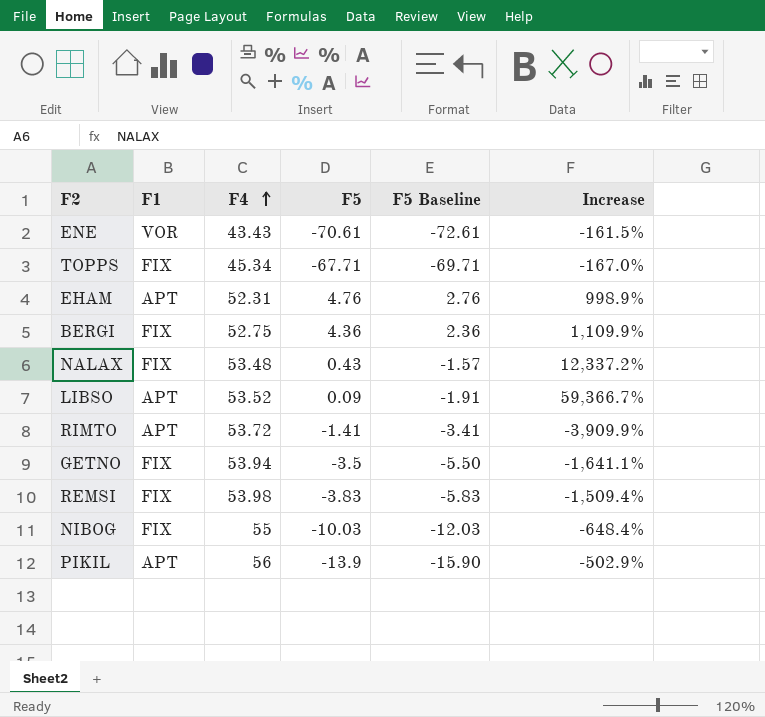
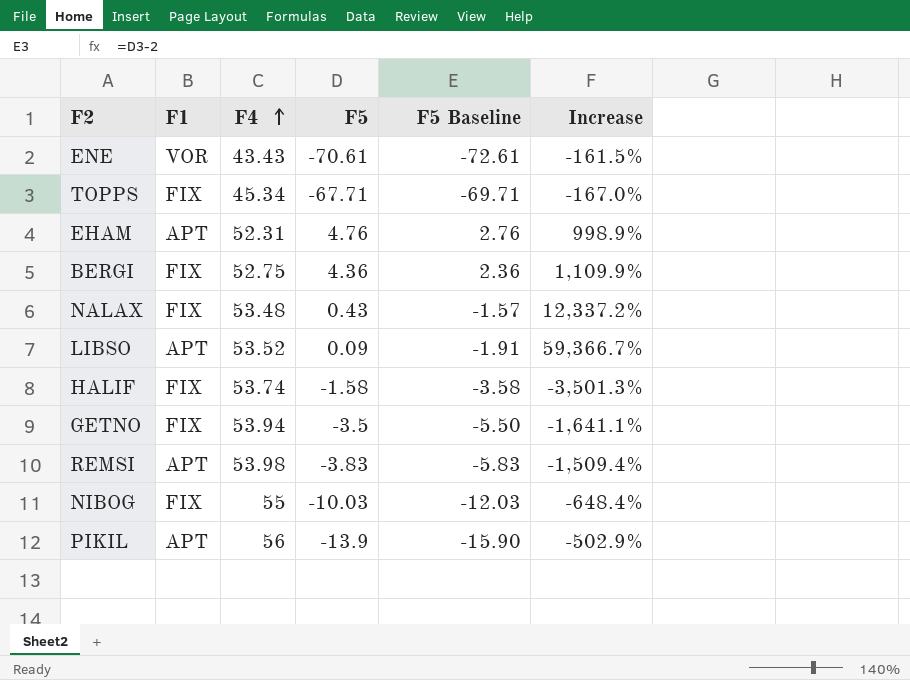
row RIMTO: APT | 53.72 | -1.41 | -3.41 | -3,909.9% -> none
row HALIF: none -> FIX | 53.74 | -1.58 | -3.58 | -3,501.3%
REMSI | F1: FIX -> APT

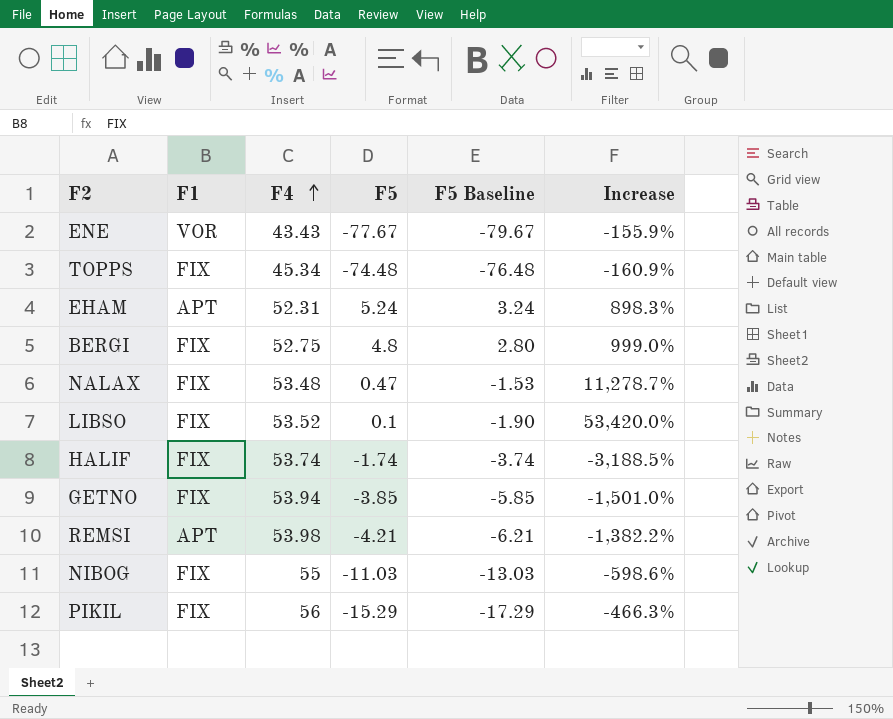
ENE | F5: -70.61 -> -77.67
ENE | F5 Baseline: -72.61 -> -79.67
ENE | Increase: -161.5% -> -155.9%
TOPPS | F5: -67.71 -> -74.48
TOPPS | F5 Baseline: -69.71 -> -76.48
TOPPS | Increase: -167.0% -> -160.9%
EHAM | F5: 4.76 -> 5.24
EHAM | F5 Baseline: 2.76 -> 3.24
EHAM | Increase: 998.9% -> 898.3%
BERGI | F5: 4.36 -> 4.8
BERGI | F5 Baseline: 2.36 -> 2.80
BERGI | Increase: 1,109.9% -> 999.0%
NALAX | F5: 0.43 -> 0.47
NALAX | F5 Baseline: -1.57 -> -1.53
NALAX | Increase: 12,337.2% -> 11,278.7%
LIBSO | F1: APT -> FIX
LIBSO | F5: 0.09 -> 0.1
LIBSO | F5 Baseline: -1.91 -> -1.90
LIBSO | Increase: 59,366.7% -> 53,420.0%
HALIF | F5: -1.58 -> -1.74
HALIF | F5 Baseline: -3.58 -> -3.74
HALIF | Increase: -3,501.3% -> -3,188.5%
GETNO | F5: -3.5 -> -3.85
GETNO | F5 Baseline: -5.50 -> -5.85
GETNO | Increase: -1,641.1% -> -1,501.0%
REMSI | F5: -3.83 -> -4.21
REMSI | F5 Baseline: -5.83 -> -6.21
REMSI | Increase: -1,509.4% -> -1,382.2%
NIBOG | F5: -10.03 -> -11.03
NIBOG | F5 Baseline: -12.03 -> -13.03
NIBOG | Increase: -648.4% -> -598.6%
PIKIL | F1: APT -> FIX
PIKIL | F5: -13.9 -> -15.29
PIKIL | F5 Baseline: -15.90 -> -17.29
PIKIL | Increase: -502.9% -> -466.3%

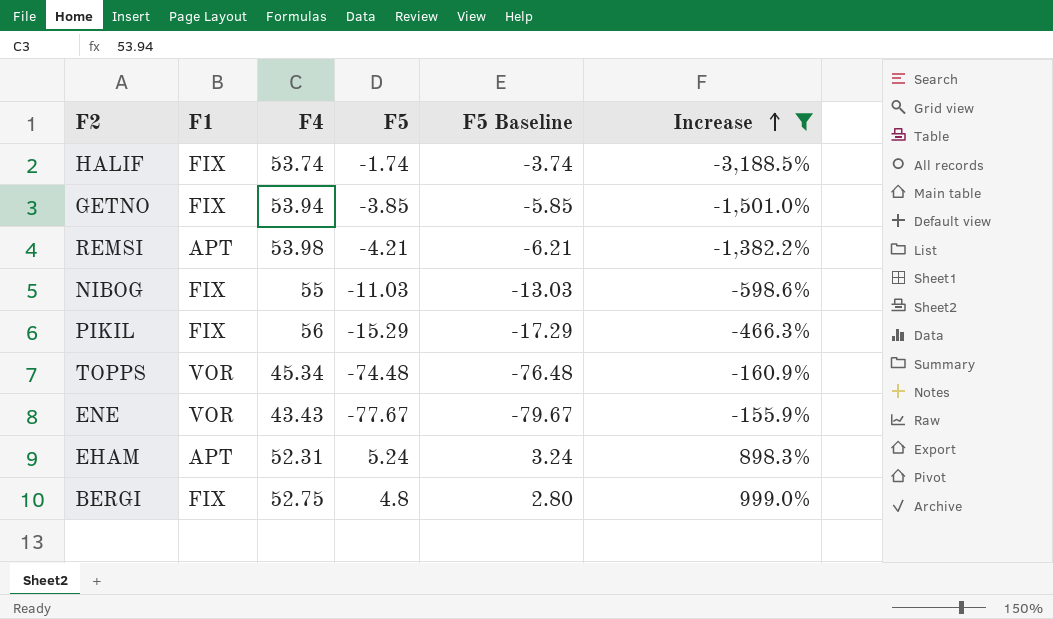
filter: none -> Increase <= 999.0%
row order: F4 ascending -> Increase ascending
TOPPS | F1: FIX -> VOR

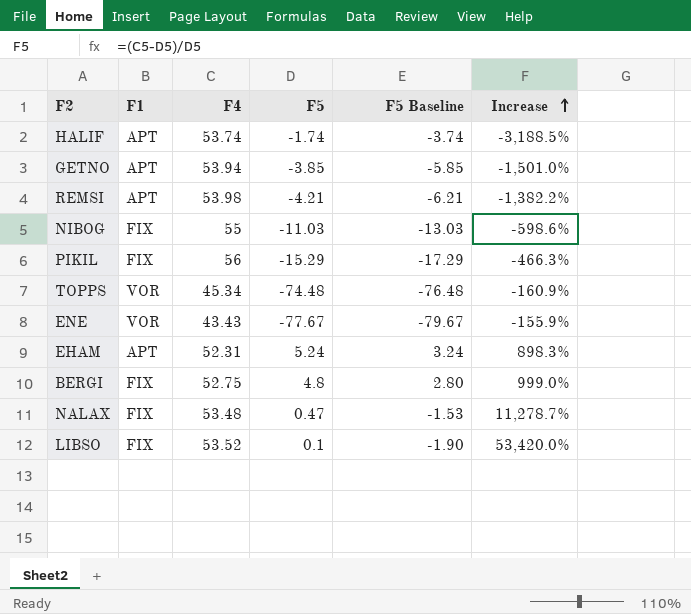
filter: Increase <= 999.0% -> none
HALIF | F1: FIX -> APT
GETNO | F1: FIX -> APT

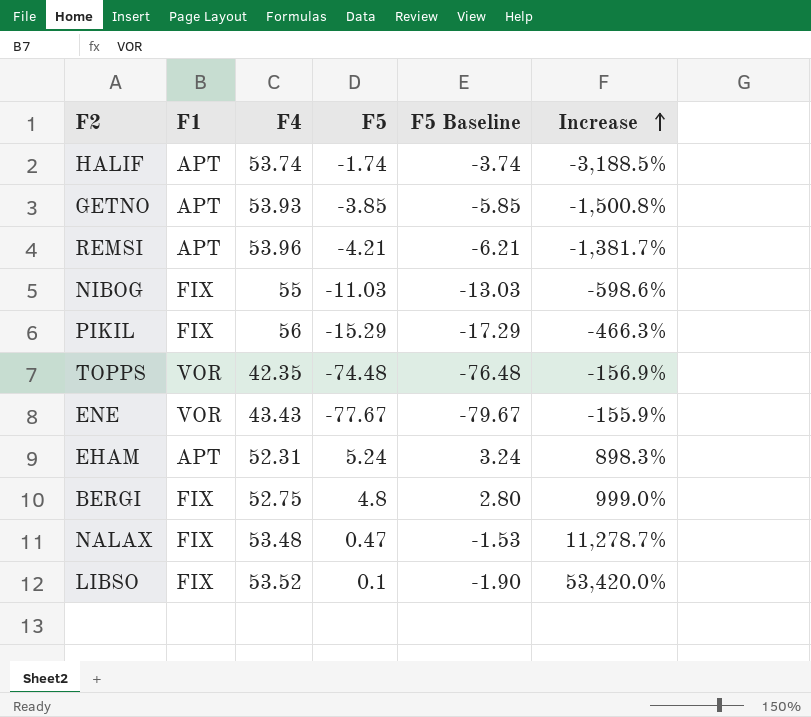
GETNO | F4: 53.94 -> 53.93
GETNO | Increase: -1,501.0% -> -1,500.8%
REMSI | F4: 53.98 -> 53.96
REMSI | Increase: -1,382.2% -> -1,381.7%
TOPPS | F4: 45.34 -> 42.35
TOPPS | Increase: -160.9% -> -156.9%

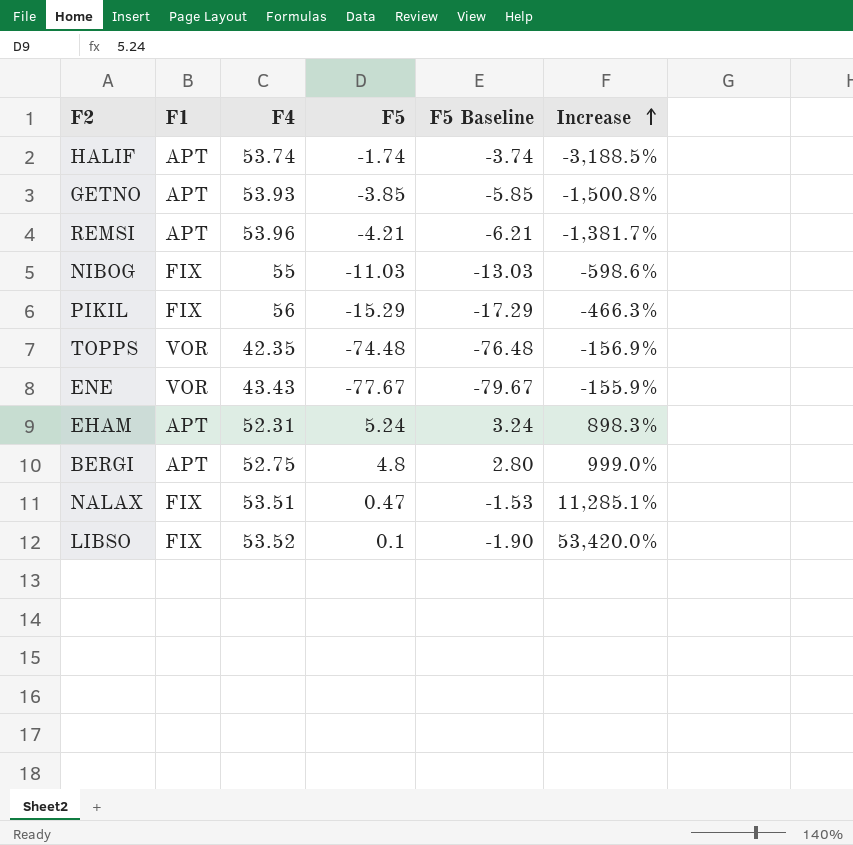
BERGI | F1: FIX -> APT
NALAX | F4: 53.48 -> 53.51
NALAX | Increase: 11,278.7% -> 11,285.1%

